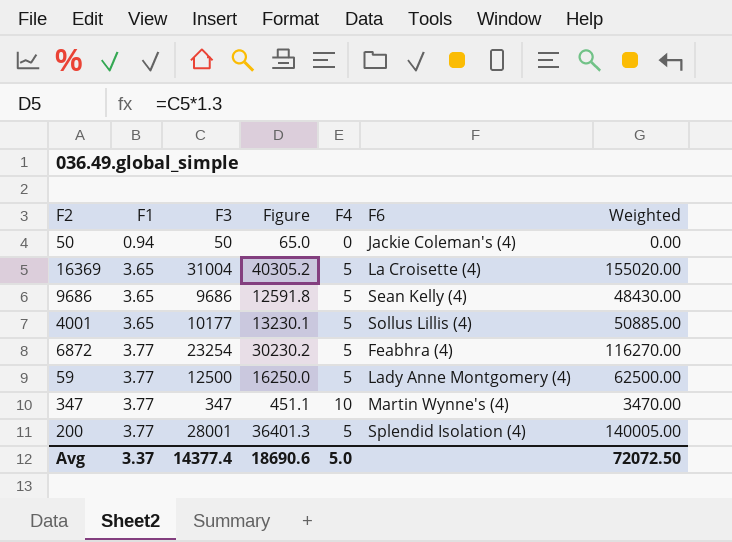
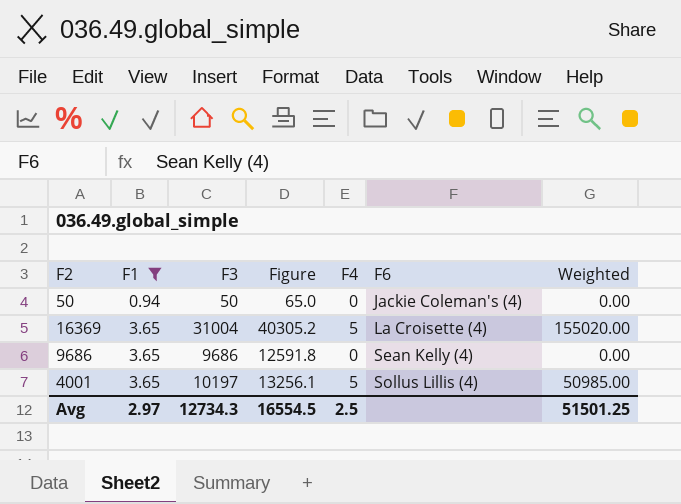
filter: none -> F1 != 3.77
9686 | F4: 5 -> 0
9686 | Weighted: 48430.00 -> 0.00
4001 | F3: 10177 -> 10197
4001 | Figure: 13230.1 -> 13256.1
4001 | Weighted: 50885.00 -> 50985.00
Avg | F1: 3.37 -> 2.97
Avg | F3: 14377.4 -> 12734.3
Avg | Figure: 18690.6 -> 16554.5
Avg | F4: 5.0 -> 2.5
Avg | Weighted: 72072.50 -> 51501.25

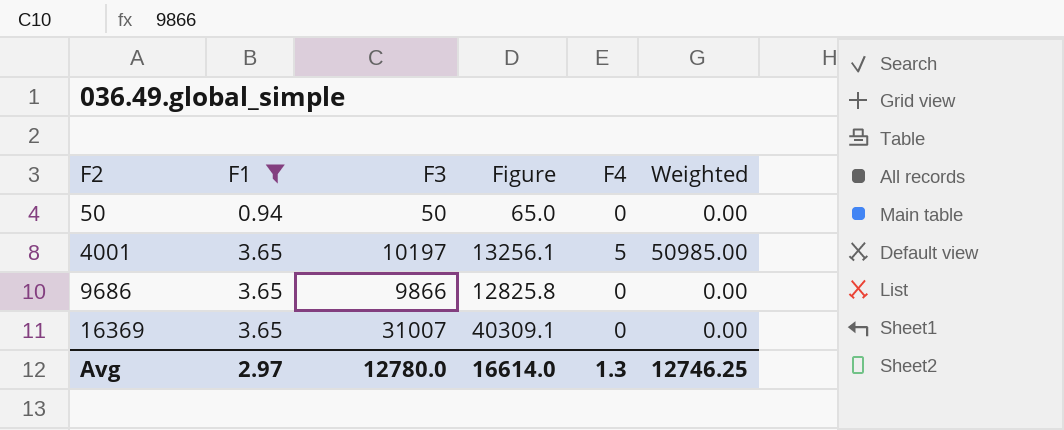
row order: F1 ascending -> F2 ascending
column F6 | position: 6 -> none
9686 | F3: 9686 -> 9866
9686 | Figure: 12591.8 -> 12825.8
16369 | F3: 31004 -> 31007
16369 | Figure: 40305.2 -> 40309.1
16369 | F4: 5 -> 0
16369 | Weighted: 155020.00 -> 0.00
Avg | F3: 12734.3 -> 12780.0
Avg | Figure: 16554.5 -> 16614.0
Avg | F4: 2.5 -> 1.3
Avg | Weighted: 51501.25 -> 12746.25

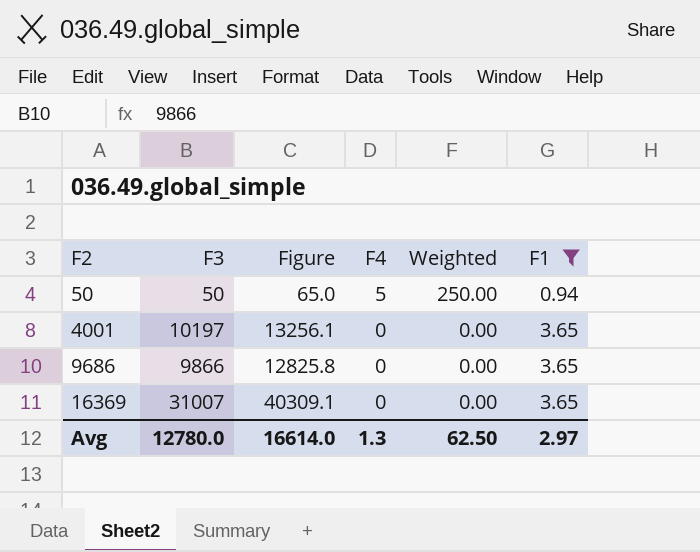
column F1 | position: 2 -> 6
50 | F4: 0 -> 5
50 | Weighted: 0.00 -> 250.00
4001 | F4: 5 -> 0
4001 | Weighted: 50985.00 -> 0.00
Avg | Weighted: 12746.25 -> 62.50

